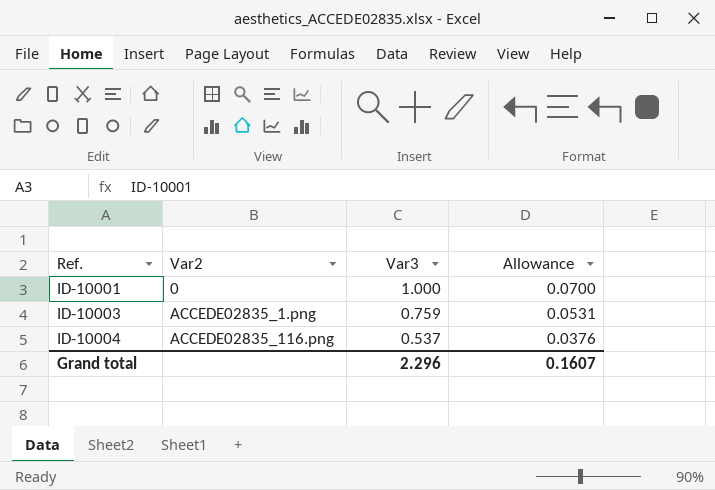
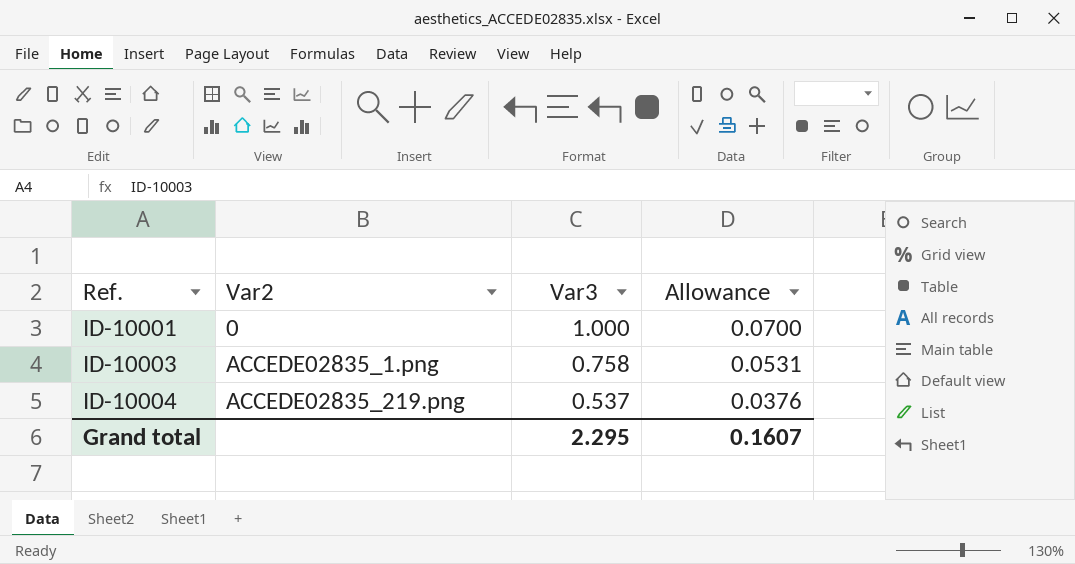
ID-10003 | Var3: 0.759 -> 0.758
ID-10004 | Var2: ACCEDE02835_116.png -> ACCEDE02835_219.png
Grand total | Var3: 2.296 -> 2.295

